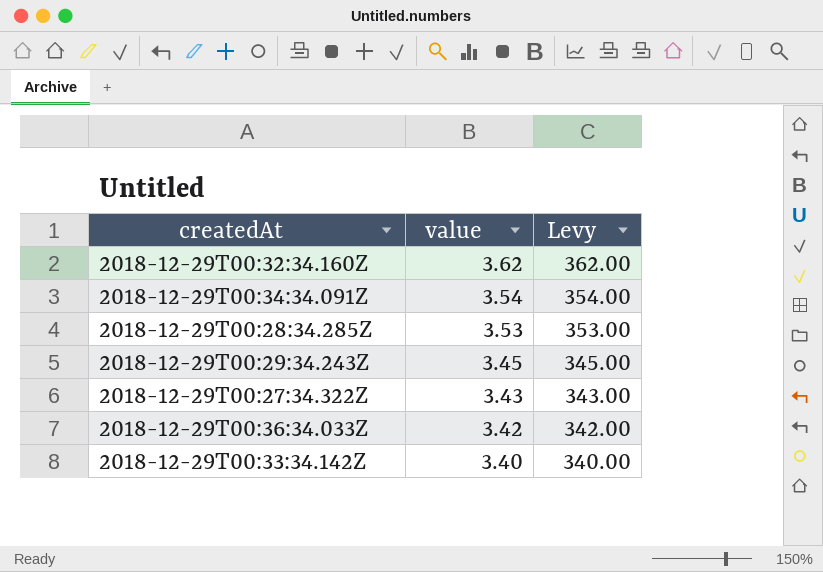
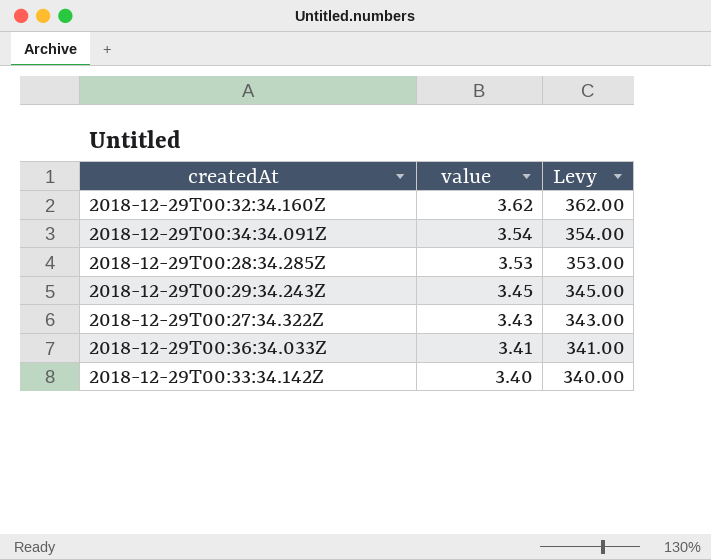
2018-12-29T00:36:34.033Z | value: 3.42 -> 3.41
2018-12-29T00:36:34.033Z | Levy: 342.00 -> 341.00

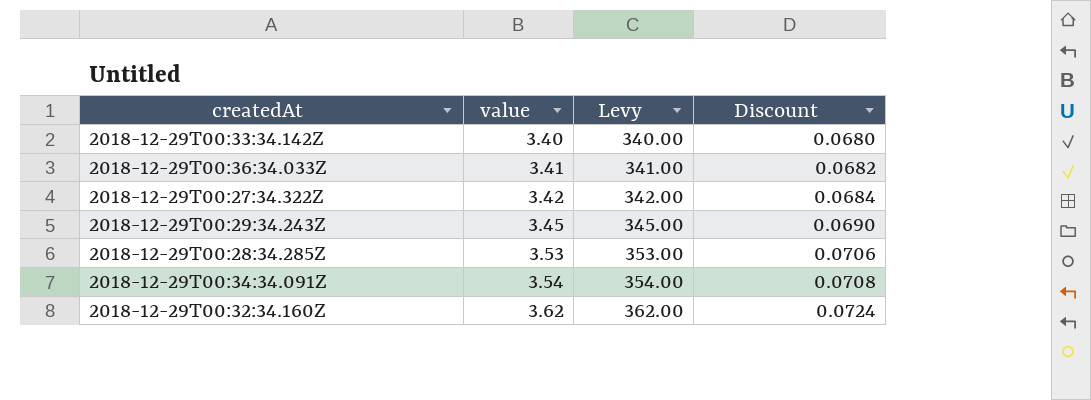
row order: value descending -> value ascending
column Discount | formula: none -> [value] * 0.02
2018-12-29T00:27:34.322Z | value: 3.43 -> 3.42
2018-12-29T00:27:34.322Z | Levy: 343.00 -> 342.00

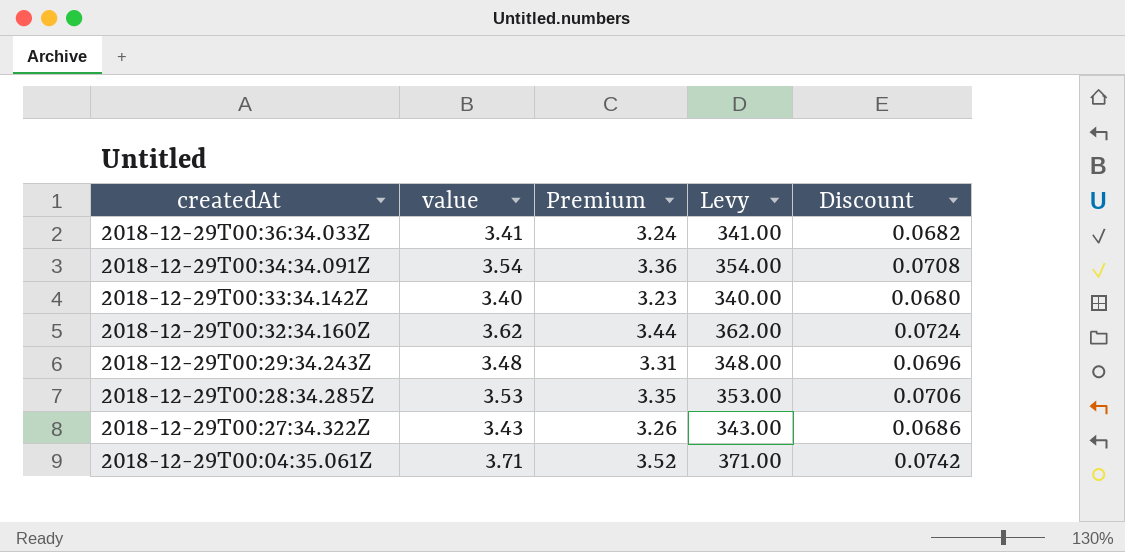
row order: value ascending -> createdAt descending
column Premium | formula: none -> [value] * 0.95
2018-12-29T00:29:34.243Z | value: 3.45 -> 3.48
2018-12-29T00:29:34.243Z | Levy: 345.00 -> 348.00
2018-12-29T00:29:34.243Z | Discount: 0.0690 -> 0.0696
2018-12-29T00:27:34.322Z | value: 3.42 -> 3.43
2018-12-29T00:27:34.322Z | Levy: 342.00 -> 343.00
2018-12-29T00:27:34.322Z | Discount: 0.0684 -> 0.0686
row 2018-12-29T00:04:35.061Z: none -> 3.71 | 3.52 | 371.00 | 0.0742

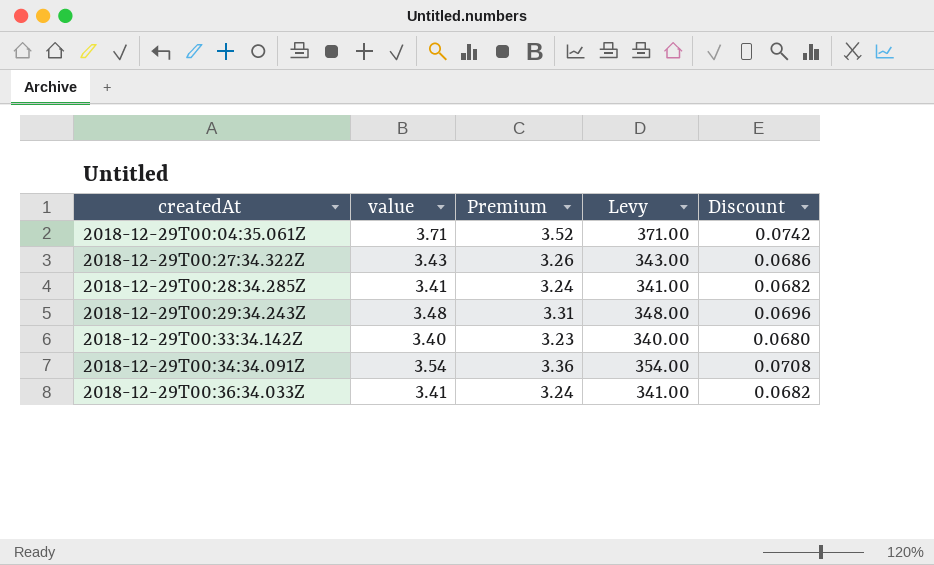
row order: createdAt descending -> createdAt ascending
row 2018-12-29T00:32:34.160Z: 3.62 | 3.44 | 362.00 | 0.0724 -> none
2018-12-29T00:28:34.285Z | value: 3.53 -> 3.41
2018-12-29T00:28:34.285Z | Premium: 3.35 -> 3.24
2018-12-29T00:28:34.285Z | Levy: 353.00 -> 341.00
2018-12-29T00:28:34.285Z | Discount: 0.0706 -> 0.0682

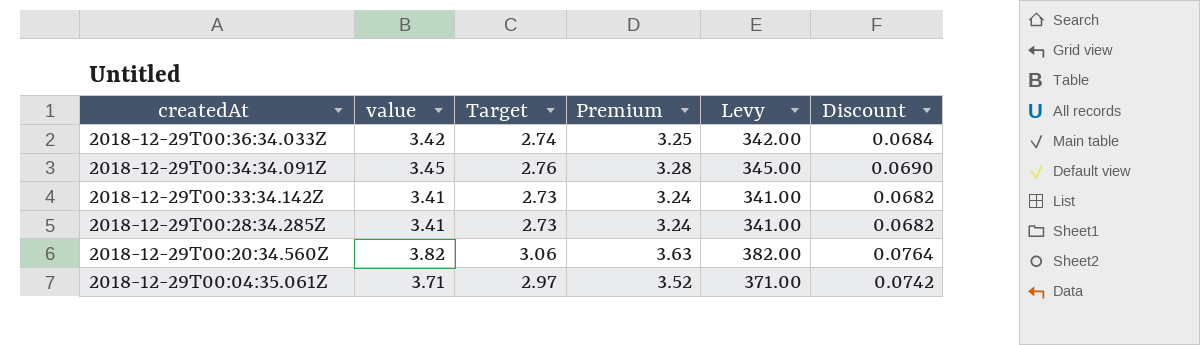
row order: createdAt ascending -> createdAt descending
column Target | formula: none -> [value] * 0.8
row 2018-12-29T00:27:34.322Z: 3.43 | 3.26 | 343.00 | 0.0686 -> none
row 2018-12-29T00:29:34.243Z: 3.48 | 3.31 | 348.00 | 0.0696 -> none
2018-12-29T00:36:34.033Z | value: 3.41 -> 3.42
2018-12-29T00:36:34.033Z | Premium: 3.24 -> 3.25
2018-12-29T00:36:34.033Z | Levy: 341.00 -> 342.00
2018-12-29T00:36:34.033Z | Discount: 0.0682 -> 0.0684
2018-12-29T00:34:34.091Z | value: 3.54 -> 3.45
2018-12-29T00:34:34.091Z | Premium: 3.36 -> 3.28
2018-12-29T00:34:34.091Z | Levy: 354.00 -> 345.00
2018-12-29T00:34:34.091Z | Discount: 0.0708 -> 0.0690
2018-12-29T00:33:34.142Z | value: 3.40 -> 3.41
2018-12-29T00:33:34.142Z | Premium: 3.23 -> 3.24
2018-12-29T00:33:34.142Z | Levy: 340.00 -> 341.00
2018-12-29T00:33:34.142Z | Discount: 0.0680 -> 0.0682
row 2018-12-29T00:20:34.560Z: none -> 3.82 | 3.06 | 3.63 | 382.00 | 0.0764

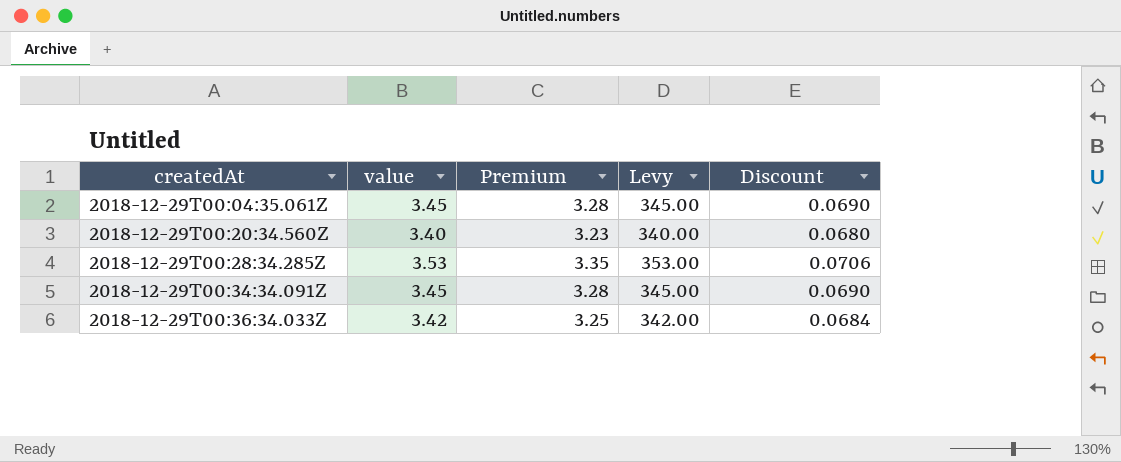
row order: createdAt descending -> createdAt ascending
column Target | formula: [value] * 0.8 -> none
row 2018-12-29T00:33:34.142Z: 3.41 | 2.73 | 3.24 | 341.00 | 0.0682 -> none
2018-12-29T00:04:35.061Z | value: 3.71 -> 3.45
2018-12-29T00:04:35.061Z | Premium: 3.52 -> 3.28
2018-12-29T00:04:35.061Z | Levy: 371.00 -> 345.00
2018-12-29T00:04:35.061Z | Discount: 0.0742 -> 0.0690
2018-12-29T00:20:34.560Z | value: 3.82 -> 3.40
2018-12-29T00:20:34.560Z | Premium: 3.63 -> 3.23
2018-12-29T00:20:34.560Z | Levy: 382.00 -> 340.00
2018-12-29T00:20:34.560Z | Discount: 0.0764 -> 0.0680
2018-12-29T00:28:34.285Z | value: 3.41 -> 3.53
2018-12-29T00:28:34.285Z | Premium: 3.24 -> 3.35
2018-12-29T00:28:34.285Z | Levy: 341.00 -> 353.00
2018-12-29T00:28:34.285Z | Discount: 0.0682 -> 0.0706

